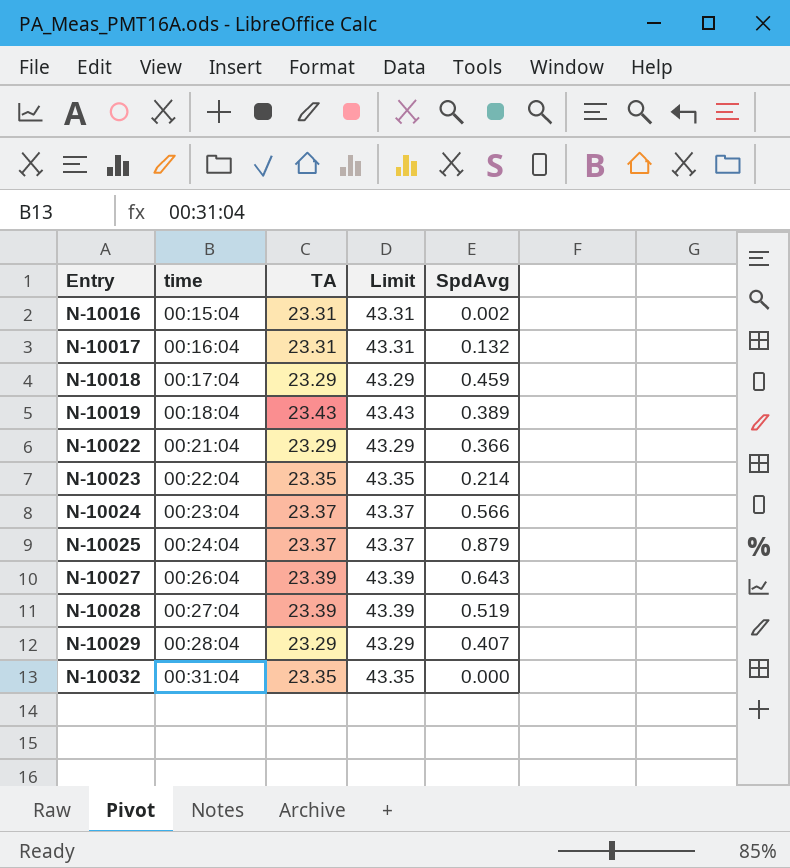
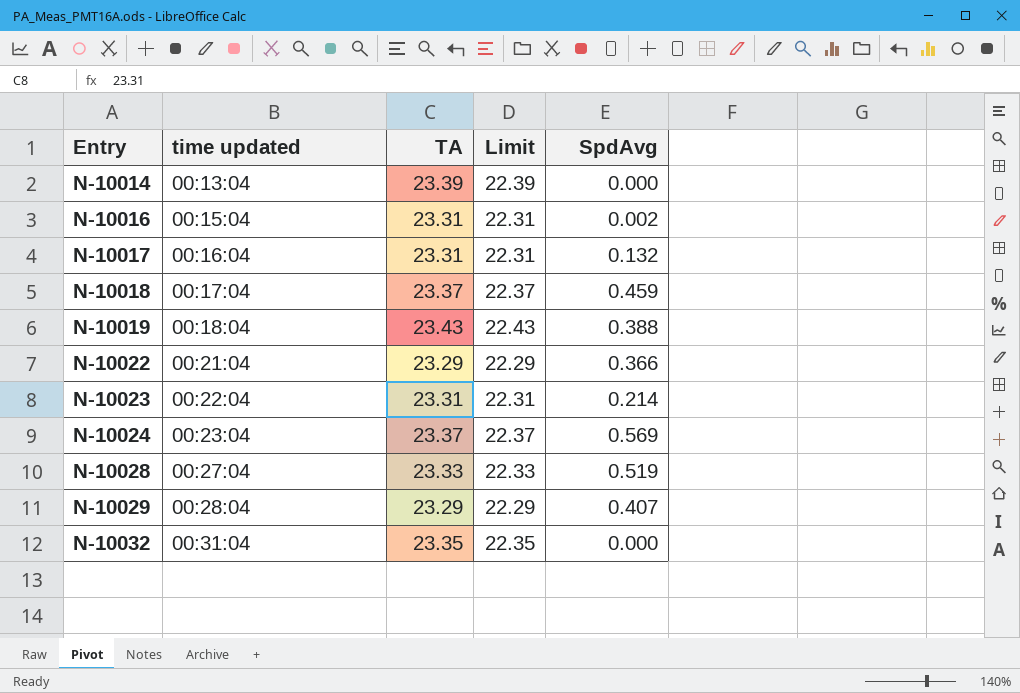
column name: time -> time updated
column Limit | formula: [TA] + 20 -> [TA] - 1
row N-10025: 00:24:04 | 23.37 | 43.37 | 0.879 -> none
row N-10027: 00:26:04 | 23.39 | 43.39 | 0.643 -> none
row N-10014: none -> 00:13:04 | 23.39 | 22.39 | 0.000
N-10018 | TA: 23.29 -> 23.37
N-10019 | SpdAvg: 0.389 -> 0.388
N-10023 | TA: 23.35 -> 23.31
N-10024 | SpdAvg: 0.566 -> 0.569
N-10028 | TA: 23.39 -> 23.33

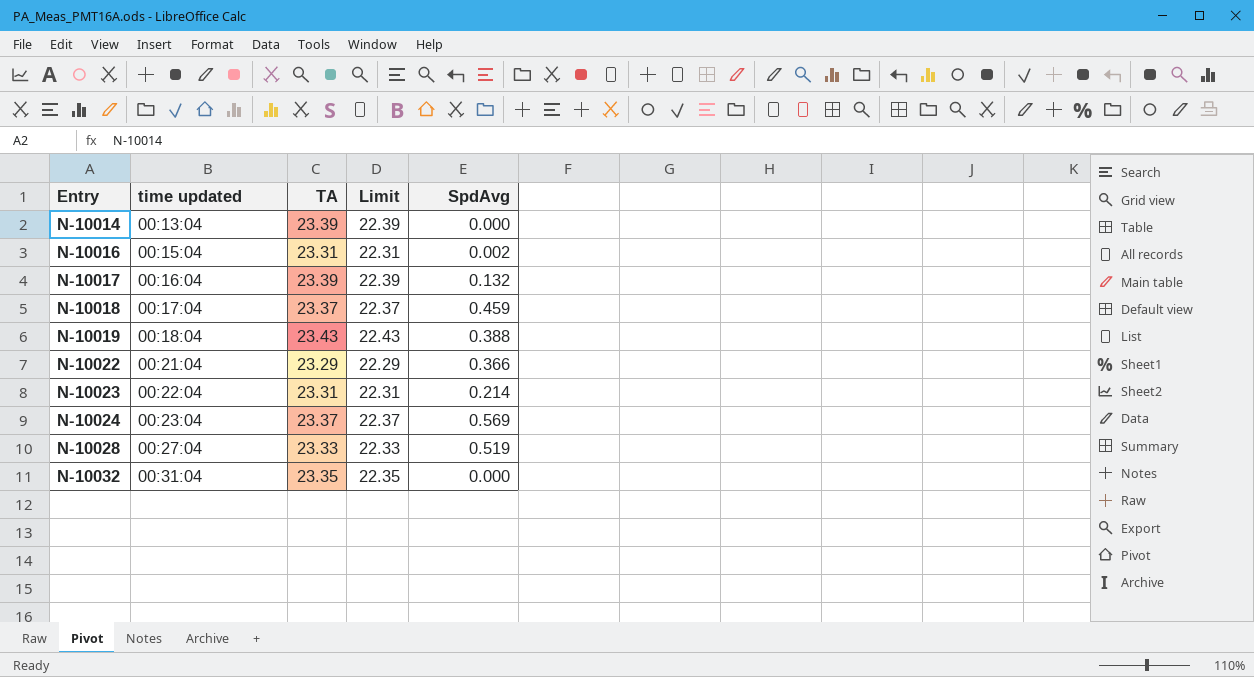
row N-10029: 00:28:04 | 23.29 | 22.29 | 0.407 -> none
N-10017 | TA: 23.31 -> 23.39
N-10017 | Limit: 22.31 -> 22.39

